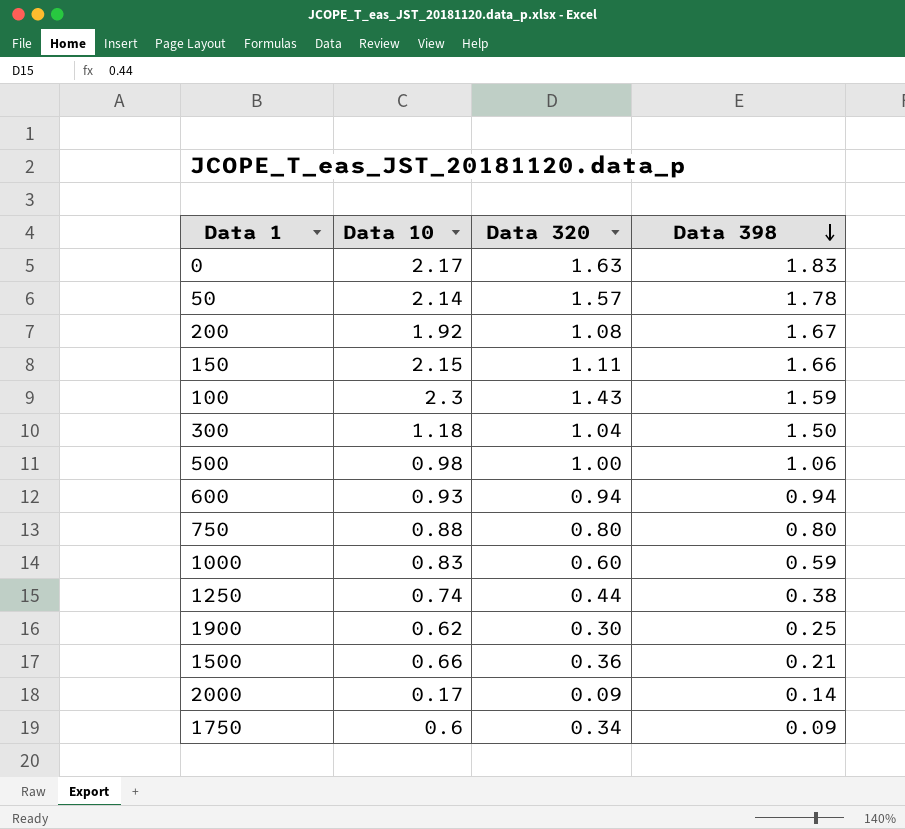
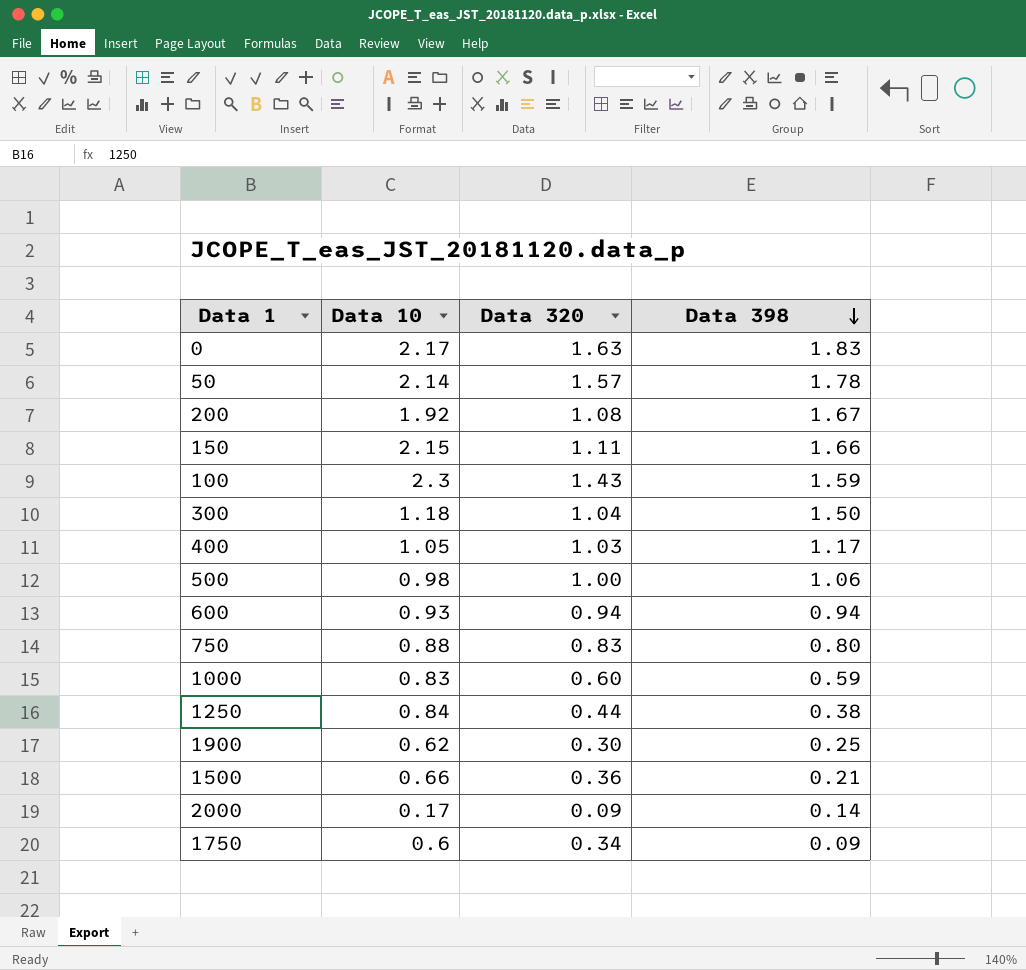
row 400: none -> 1.05 | 1.03 | 1.17
750 | Data 320: 0.80 -> 0.83
1250 | Data 10: 0.74 -> 0.84

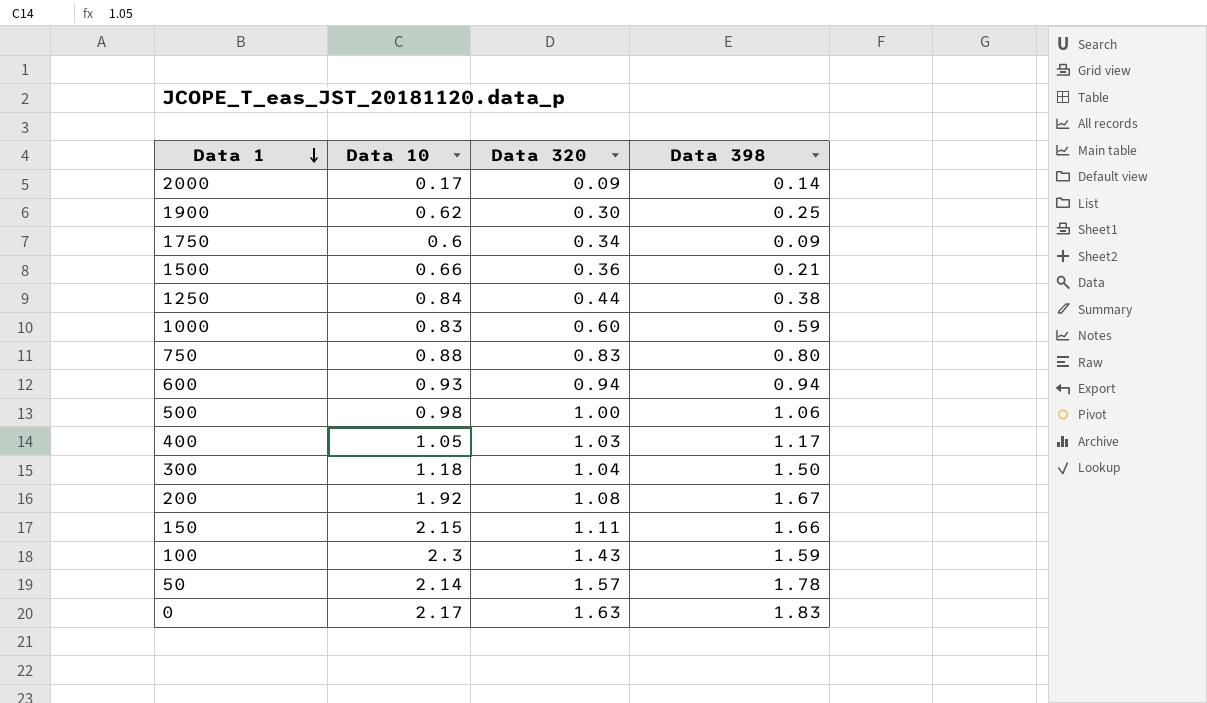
row order: Data 398 descending -> Data 1 descending

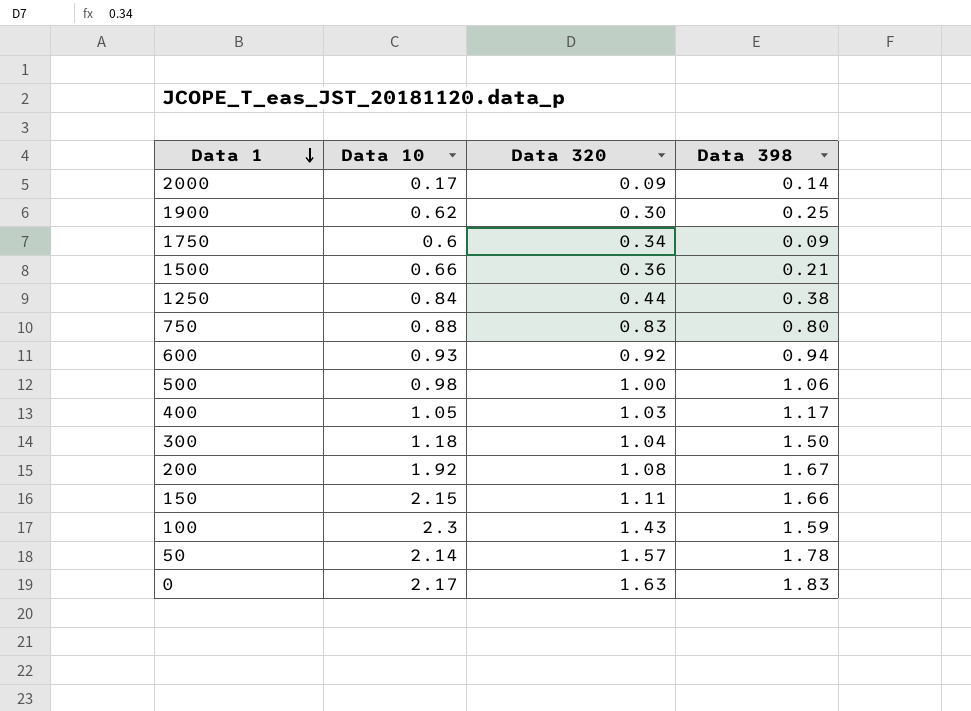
row 1000: 0.83 | 0.60 | 0.59 -> none
600 | Data 320: 0.94 -> 0.92

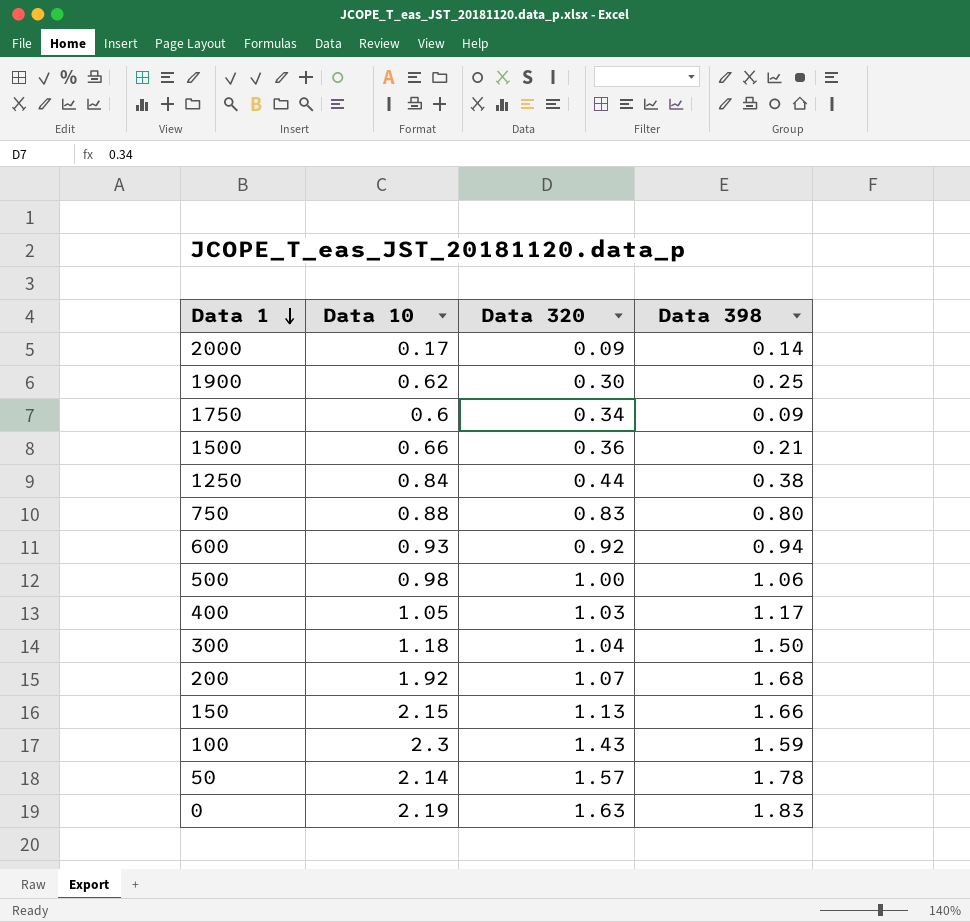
200 | Data 320: 1.08 -> 1.07
200 | Data 398: 1.67 -> 1.68
150 | Data 320: 1.11 -> 1.13
0 | Data 10: 2.17 -> 2.19

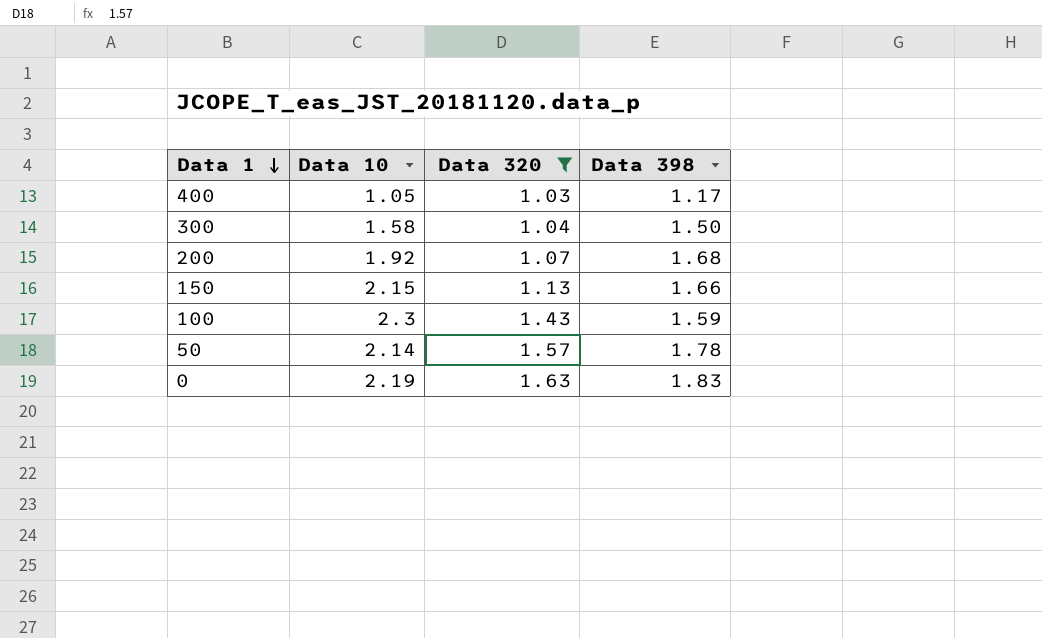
filter: none -> Data 320 >= 1.03
300 | Data 10: 1.18 -> 1.58

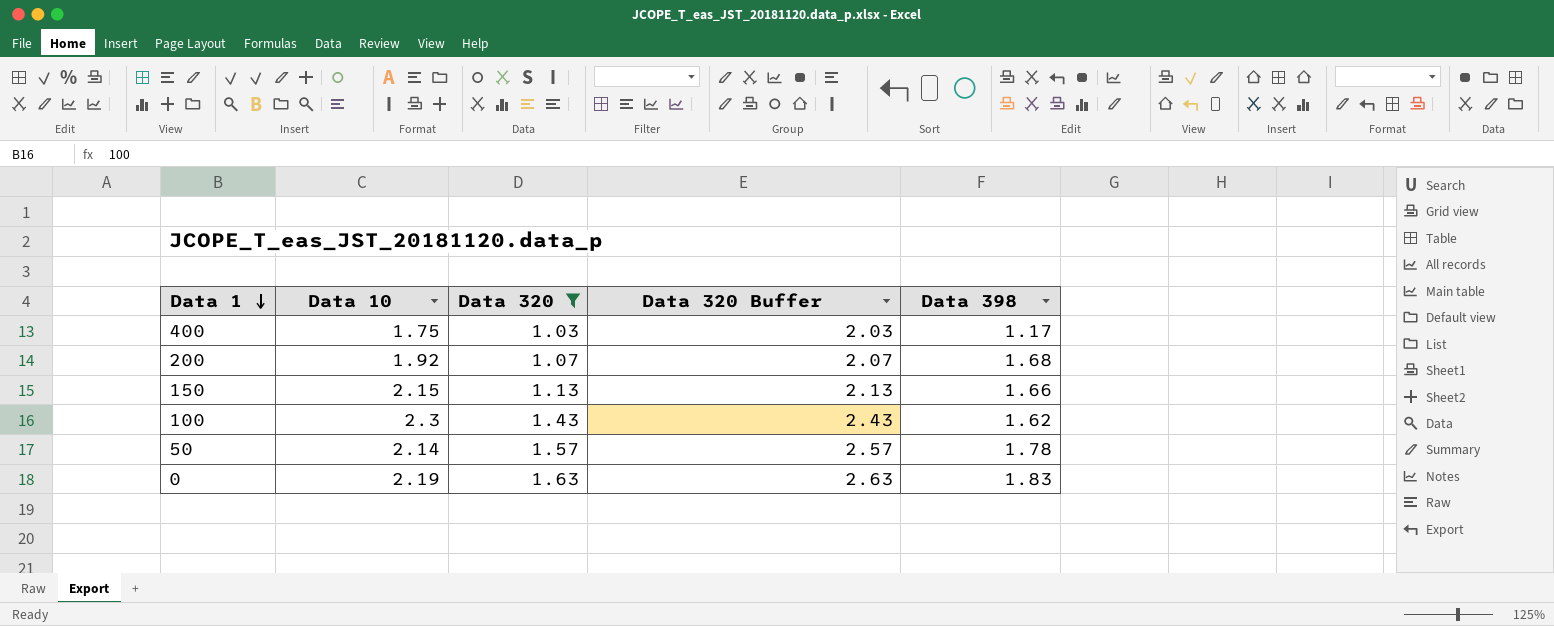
column Data 320 Buffer | formula: none -> [Data 320] + 1
row 300: 1.58 | 1.04 | 1.50 -> none
400 | Data 10: 1.05 -> 1.75
100 | Data 398: 1.59 -> 1.62

